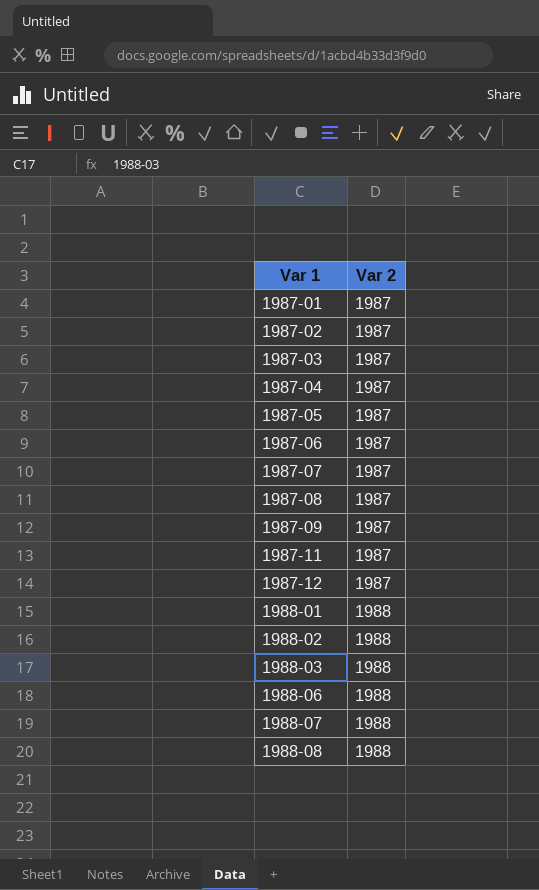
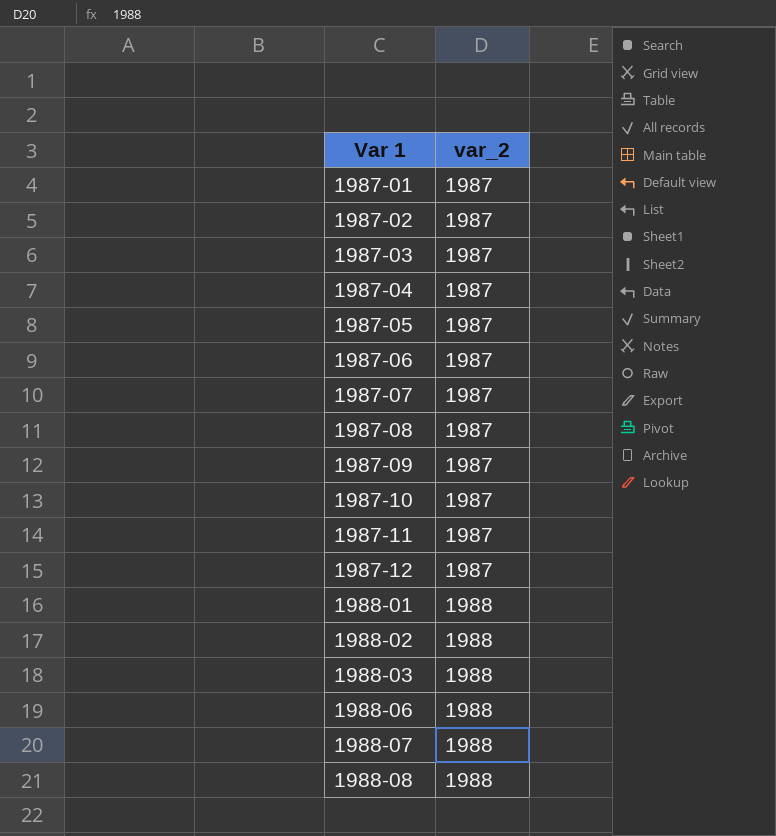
column name: Var 2 -> var_2
row 1987-10: none -> 1987

